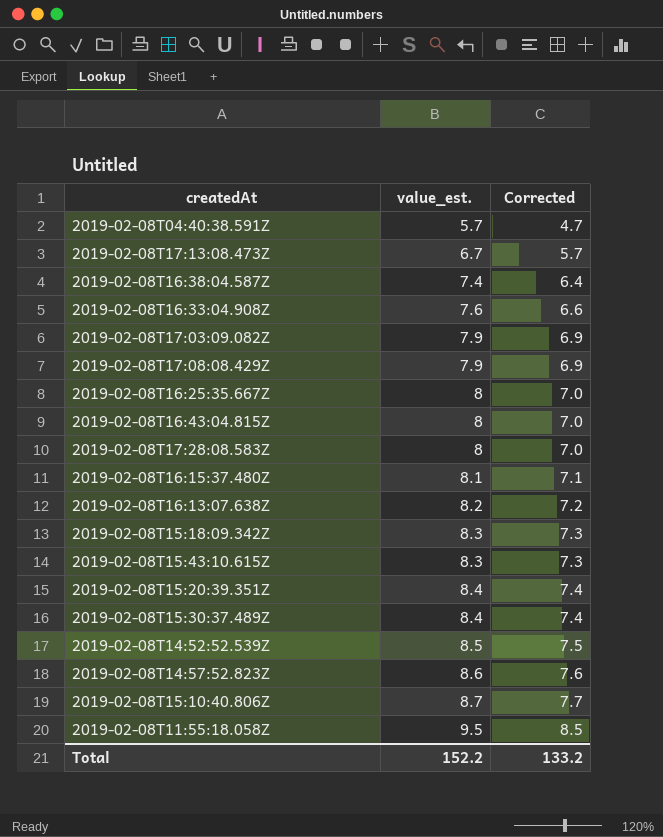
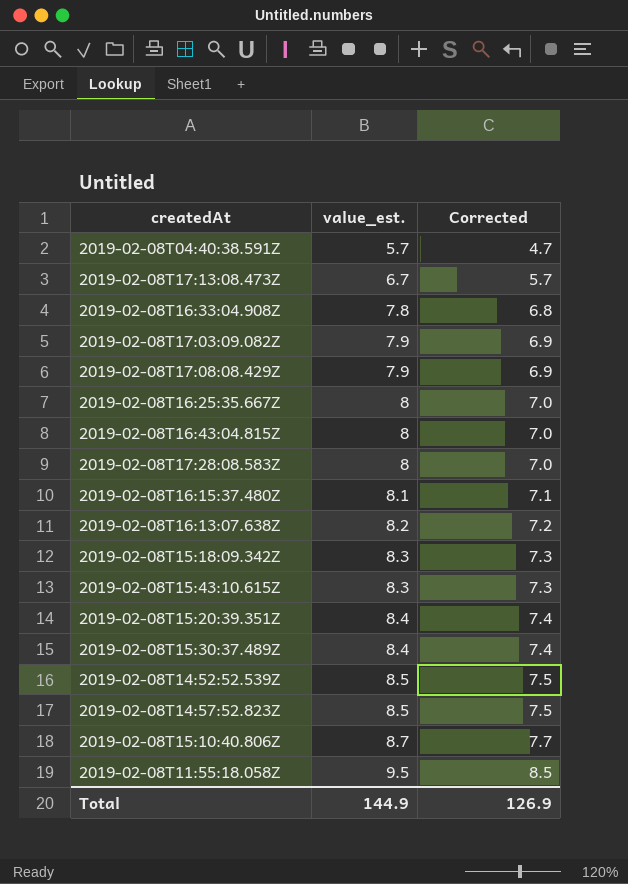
row 2019-02-08T16:38:04.587Z: 7.4 | 6.4 -> none
2019-02-08T16:33:04.908Z | value_est.: 7.6 -> 7.8
2019-02-08T16:33:04.908Z | Corrected: 6.6 -> 6.8
2019-02-08T14:57:52.823Z | value_est.: 8.6 -> 8.5
2019-02-08T14:57:52.823Z | Corrected: 7.6 -> 7.5
Total | value_est.: 152.2 -> 144.9
Total | Corrected: 133.2 -> 126.9

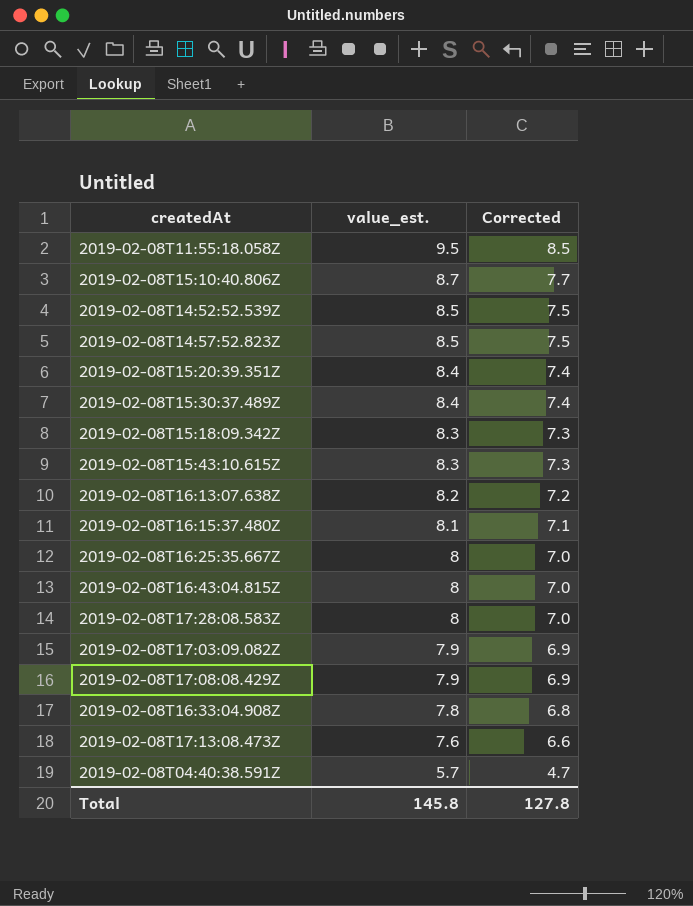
row order: value_est. ascending -> value_est. descending
2019-02-08T17:13:08.473Z | value_est.: 6.7 -> 7.6
2019-02-08T17:13:08.473Z | Corrected: 5.7 -> 6.6
Total | value_est.: 144.9 -> 145.8
Total | Corrected: 126.9 -> 127.8

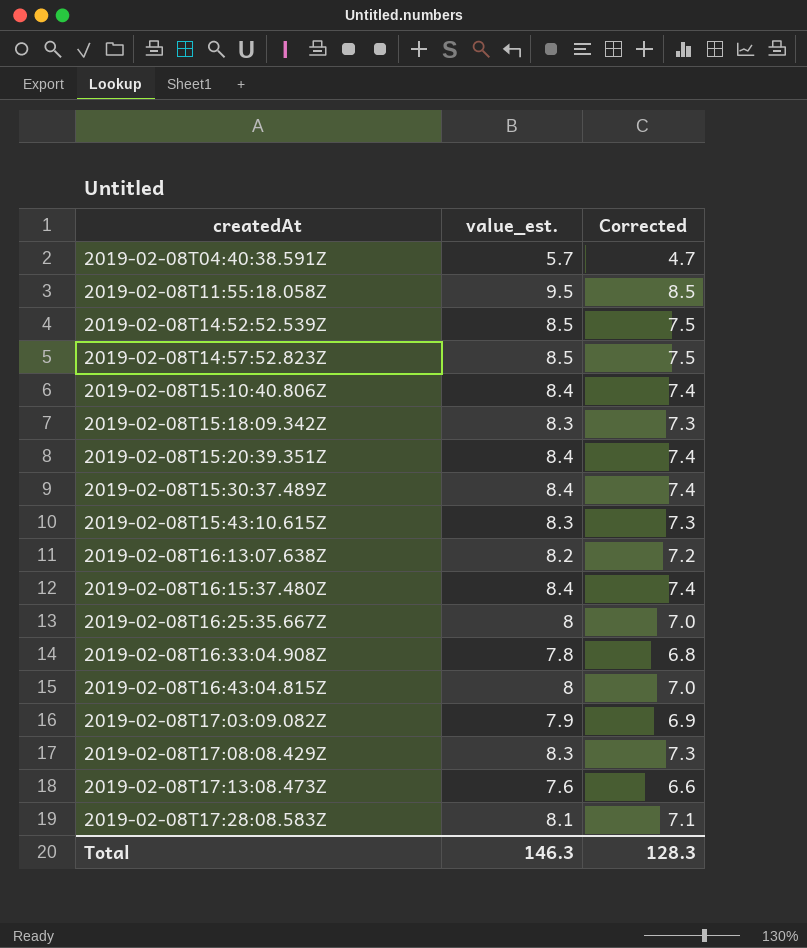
row order: value_est. descending -> createdAt ascending
2019-02-08T15:10:40.806Z | value_est.: 8.7 -> 8.4
2019-02-08T15:10:40.806Z | Corrected: 7.7 -> 7.4
2019-02-08T16:15:37.480Z | value_est.: 8.1 -> 8.4
2019-02-08T16:15:37.480Z | Corrected: 7.1 -> 7.4
2019-02-08T17:08:08.429Z | value_est.: 7.9 -> 8.3
2019-02-08T17:08:08.429Z | Corrected: 6.9 -> 7.3
2019-02-08T17:28:08.583Z | value_est.: 8 -> 8.1
2019-02-08T17:28:08.583Z | Corrected: 7.0 -> 7.1
Total | value_est.: 145.8 -> 146.3
Total | Corrected: 127.8 -> 128.3

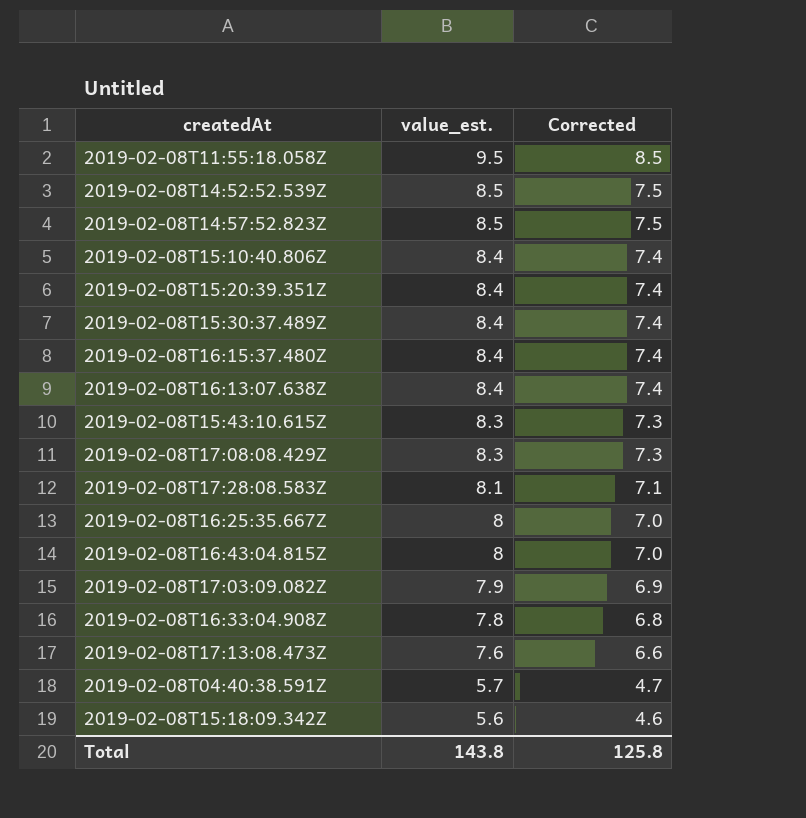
row order: createdAt ascending -> value_est. descending
2019-02-08T16:13:07.638Z | value_est.: 8.2 -> 8.4
2019-02-08T16:13:07.638Z | Corrected: 7.2 -> 7.4
2019-02-08T15:18:09.342Z | value_est.: 8.3 -> 5.6
2019-02-08T15:18:09.342Z | Corrected: 7.3 -> 4.6
Total | value_est.: 146.3 -> 143.8
Total | Corrected: 128.3 -> 125.8

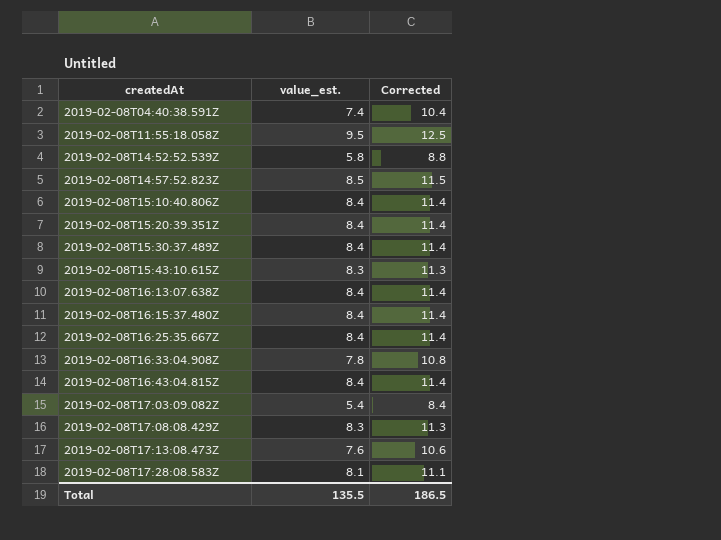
row order: value_est. descending -> createdAt ascending
column Corrected | formula: [value_est.] - 1 -> [value_est.] + 3
row 2019-02-08T15:18:09.342Z: 5.6 | 4.6 -> none
2019-02-08T04:40:38.591Z | value_est.: 5.7 -> 7.4
2019-02-08T14:52:52.539Z | value_est.: 8.5 -> 5.8
2019-02-08T16:25:35.667Z | value_est.: 8 -> 8.4
2019-02-08T16:43:04.815Z | value_est.: 8 -> 8.4
2019-02-08T17:03:09.082Z | value_est.: 7.9 -> 5.4
Total | value_est.: 143.8 -> 135.5
Total | Corrected: 125.8 -> 186.5

